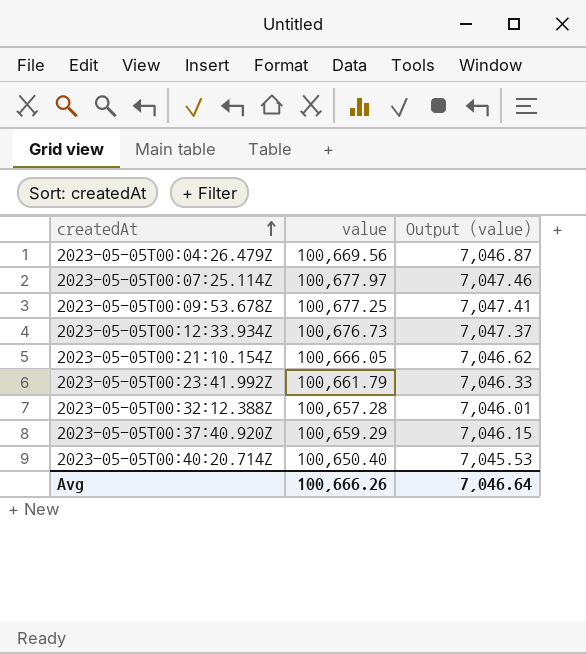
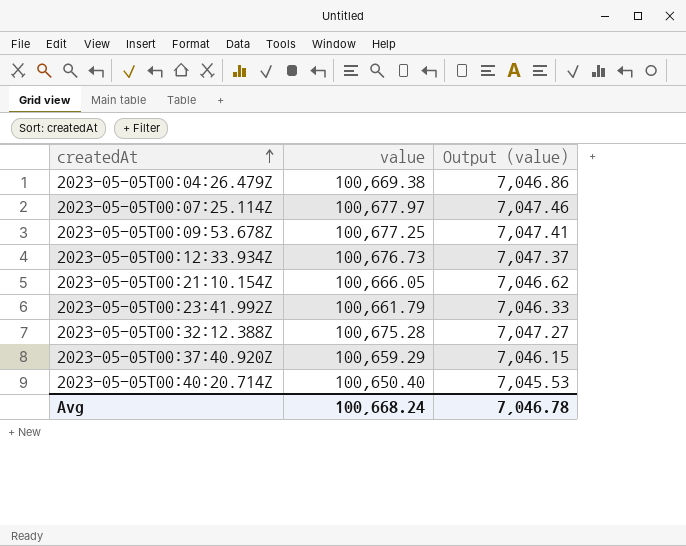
2023-05-05T00:04:26.479Z | value: 100,669.56 -> 100,669.38
2023-05-05T00:04:26.479Z | Output (value): 7,046.87 -> 7,046.86
2023-05-05T00:32:12.388Z | value: 100,657.28 -> 100,675.28
2023-05-05T00:32:12.388Z | Output (value): 7,046.01 -> 7,047.27
Avg | value: 100,666.26 -> 100,668.24
Avg | Output (value): 7,046.64 -> 7,046.78

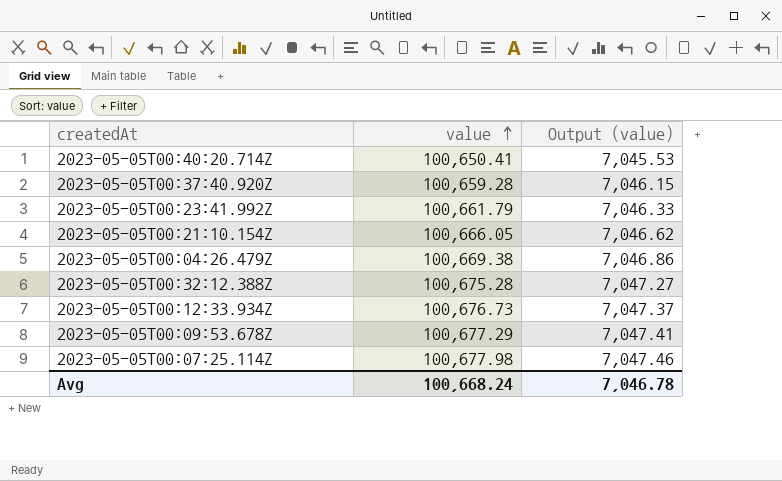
row order: createdAt ascending -> value ascending
2023-05-05T00:40:20.714Z | value: 100,650.40 -> 100,650.41
2023-05-05T00:37:40.920Z | value: 100,659.29 -> 100,659.28
2023-05-05T00:09:53.678Z | value: 100,677.25 -> 100,677.29
2023-05-05T00:07:25.114Z | value: 100,677.97 -> 100,677.98

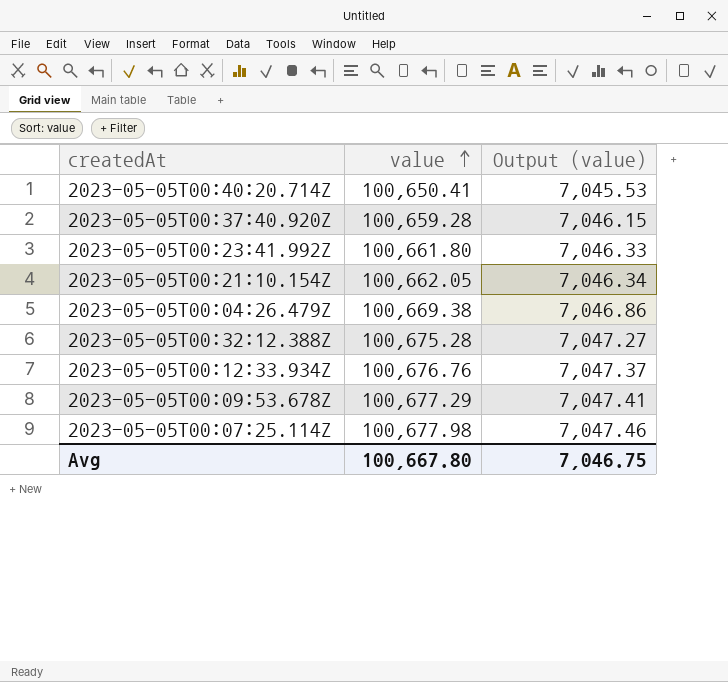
2023-05-05T00:23:41.992Z | value: 100,661.79 -> 100,661.80
2023-05-05T00:21:10.154Z | value: 100,666.05 -> 100,662.05
2023-05-05T00:21:10.154Z | Output (value): 7,046.62 -> 7,046.34
2023-05-05T00:12:33.934Z | value: 100,676.73 -> 100,676.76
Avg | value: 100,668.24 -> 100,667.80
Avg | Output (value): 7,046.78 -> 7,046.75

